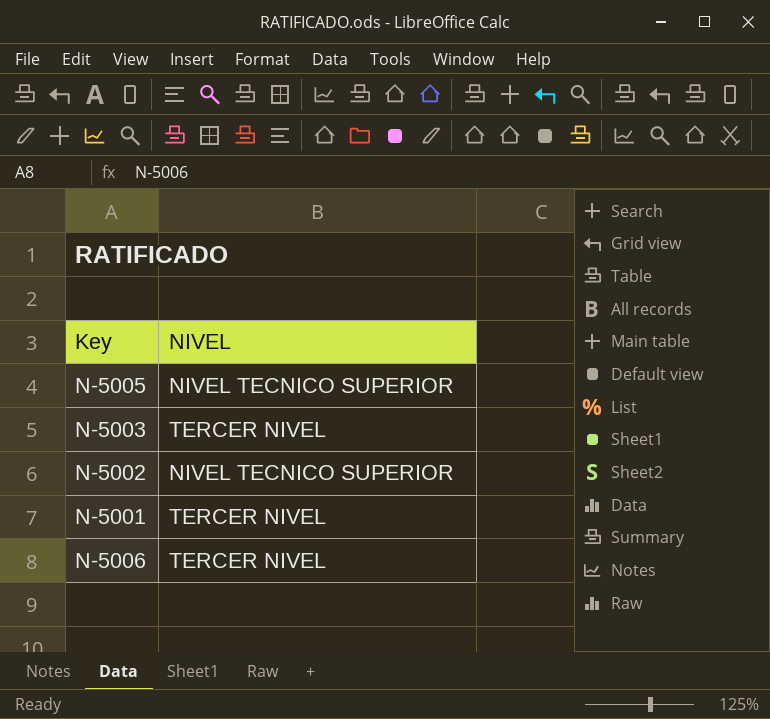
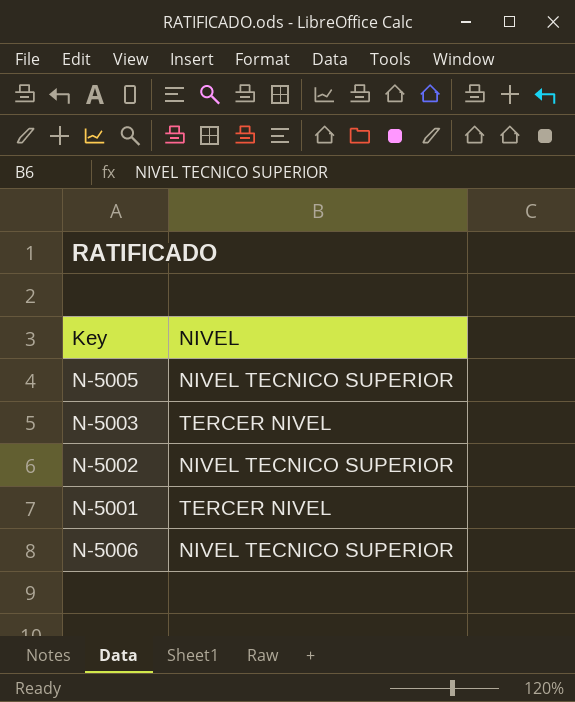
N-5006 | NIVEL: TERCER NIVEL -> NIVEL TECNICO SUPERIOR

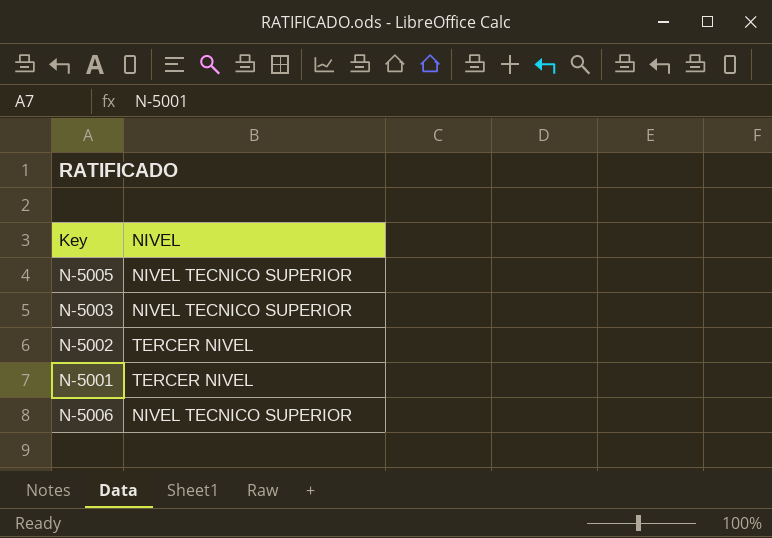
N-5003 | NIVEL: TERCER NIVEL -> NIVEL TECNICO SUPERIOR
N-5002 | NIVEL: NIVEL TECNICO SUPERIOR -> TERCER NIVEL

